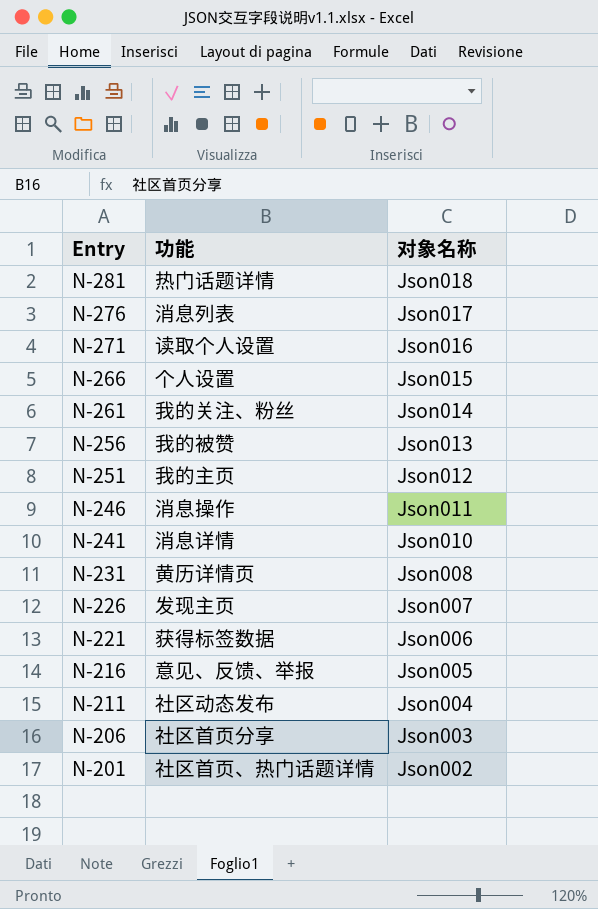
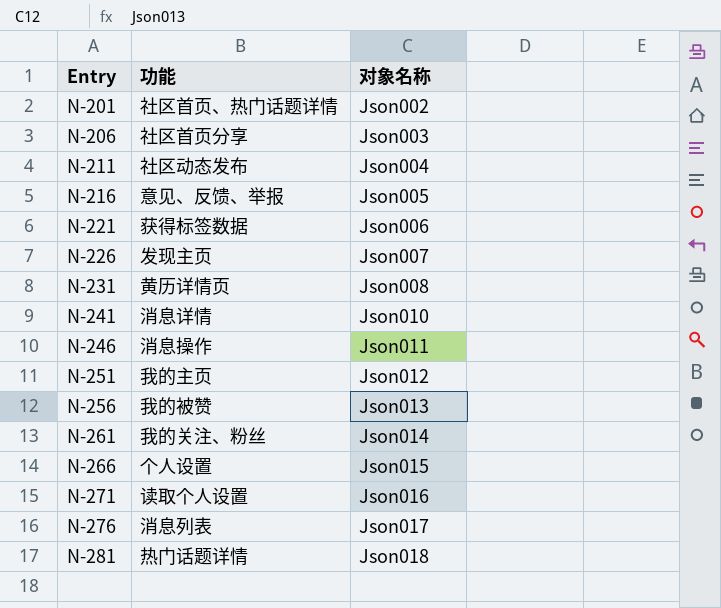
row order: Entry descending -> Entry ascending

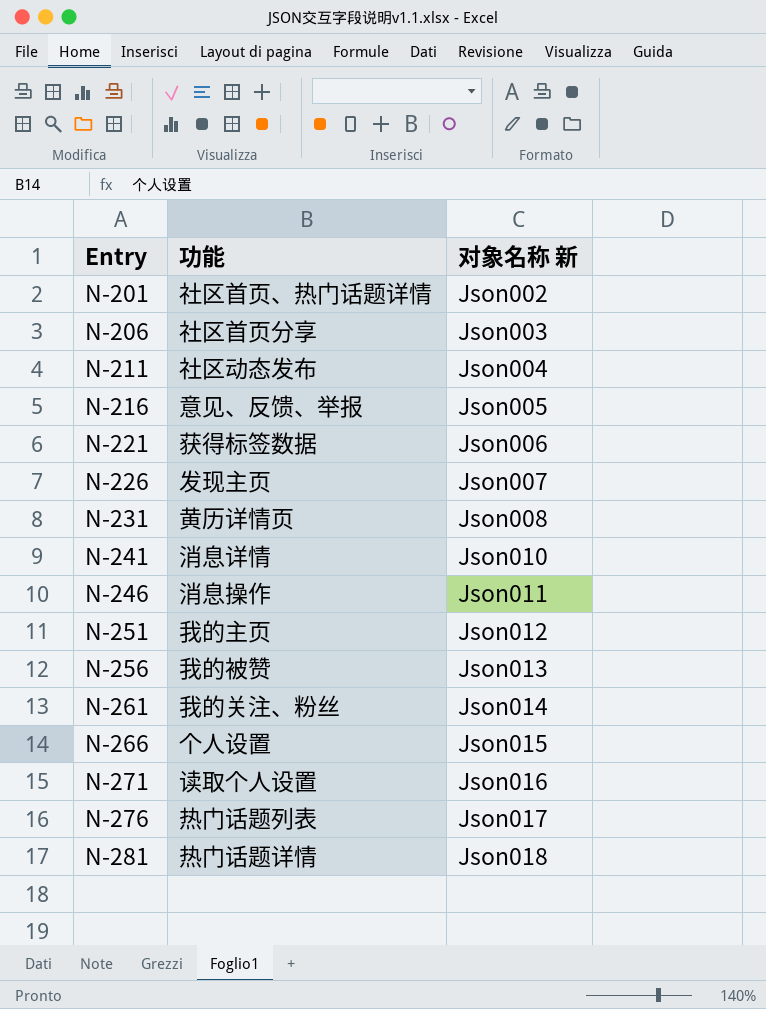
column name: 对象名称 -> 对象名称 新
N-276 | 功能: 消息列表 -> 热门话题列表

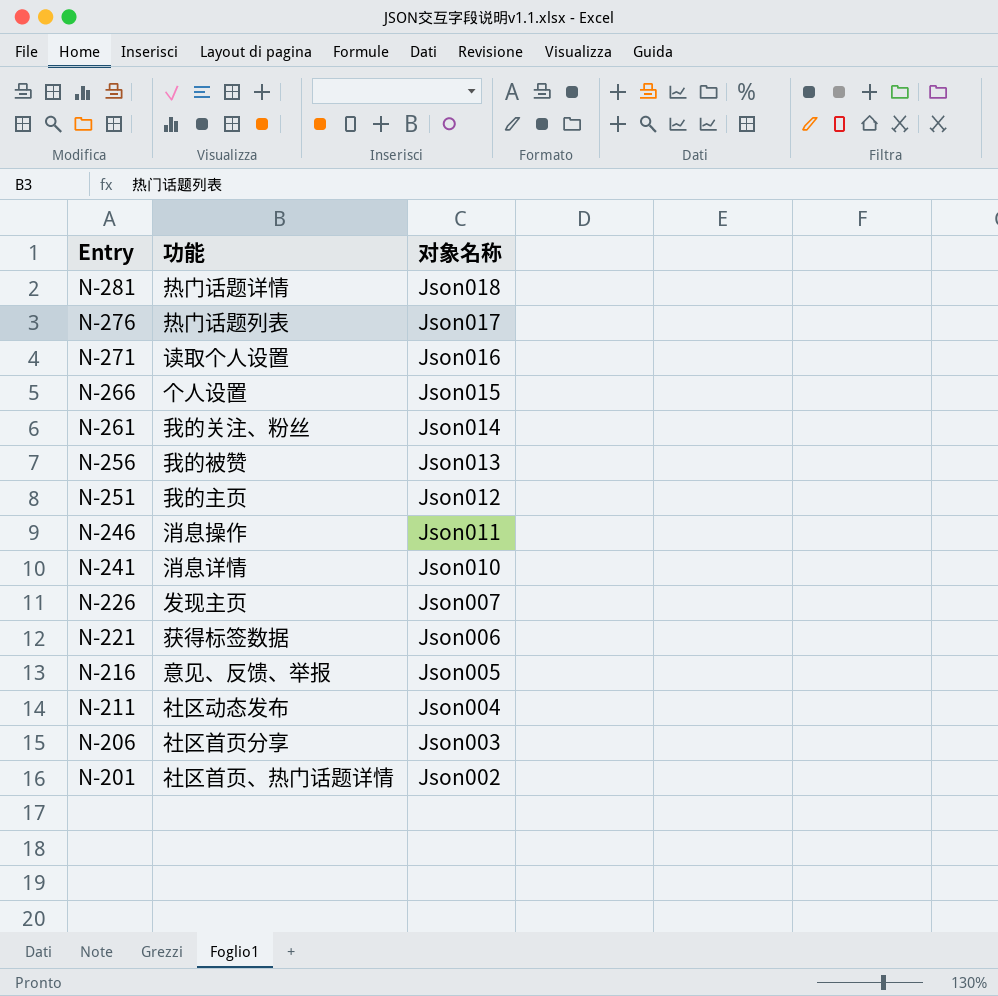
row order: Entry ascending -> Entry descending
column name: 对象名称 新 -> 对象名称
row N-231: 黄历详情页 | Json008 -> none

